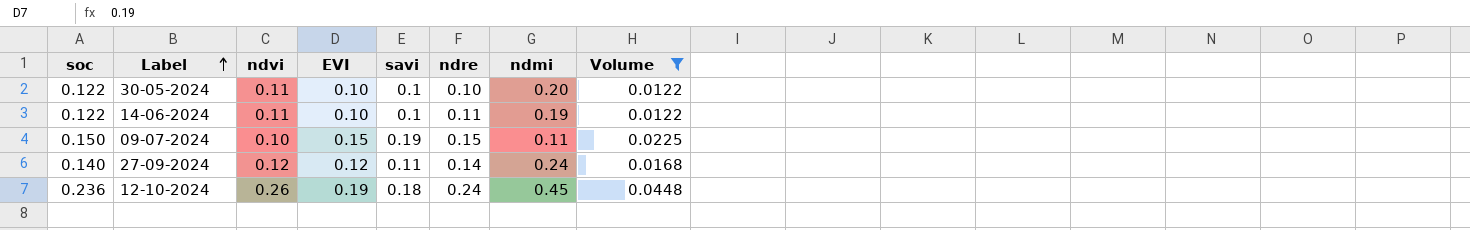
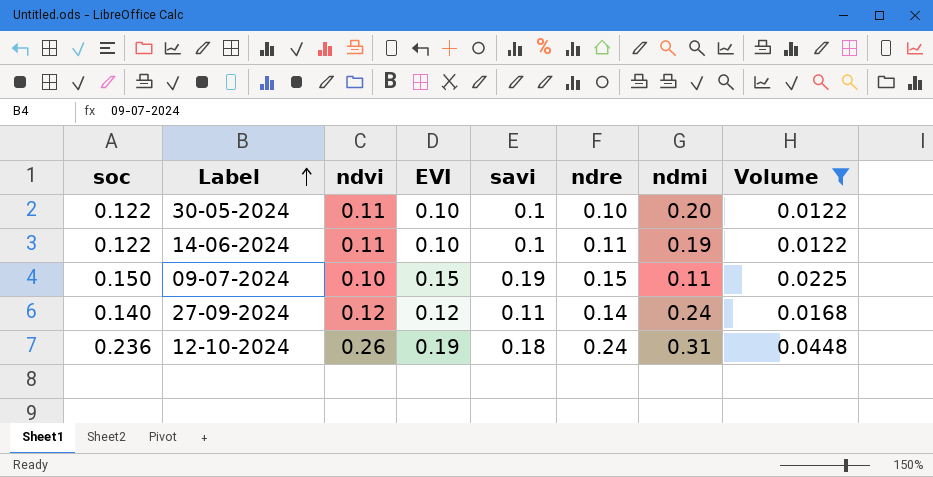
12-10-2024 | ndmi: 0.45 -> 0.31

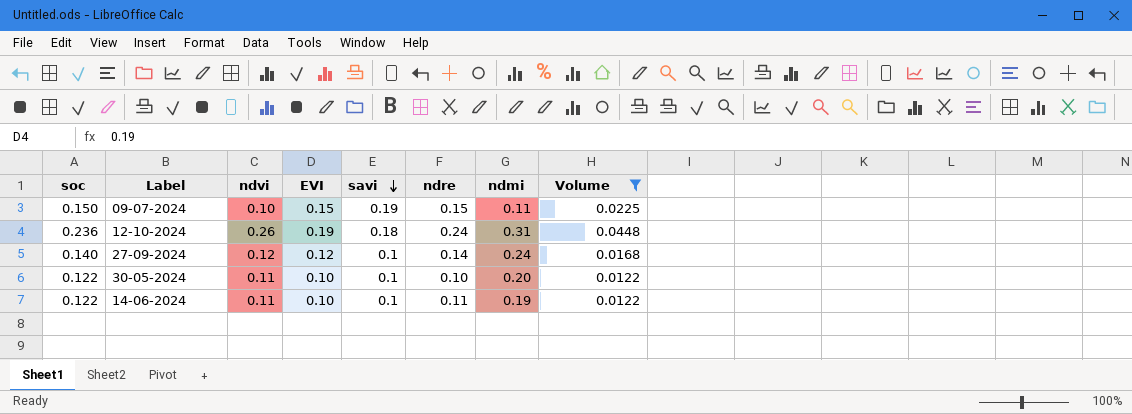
row order: Label ascending -> savi descending
27-09-2024 | savi: 0.11 -> 0.1

